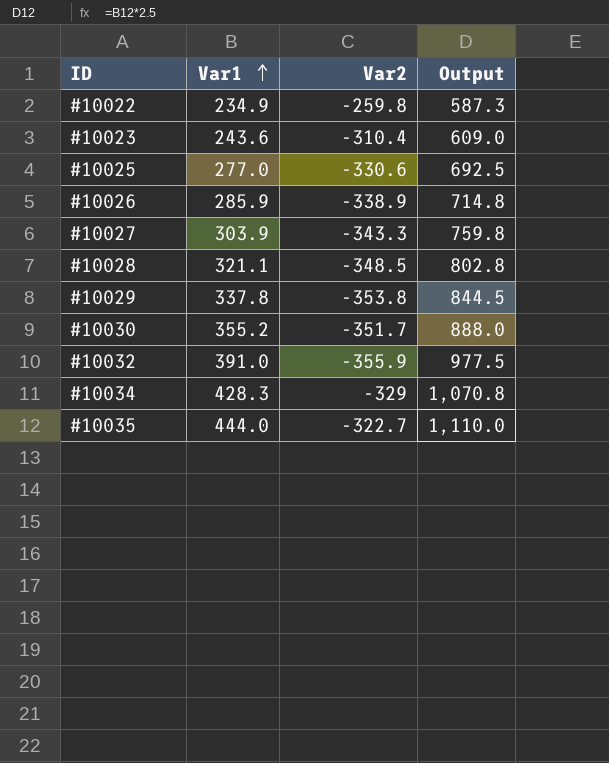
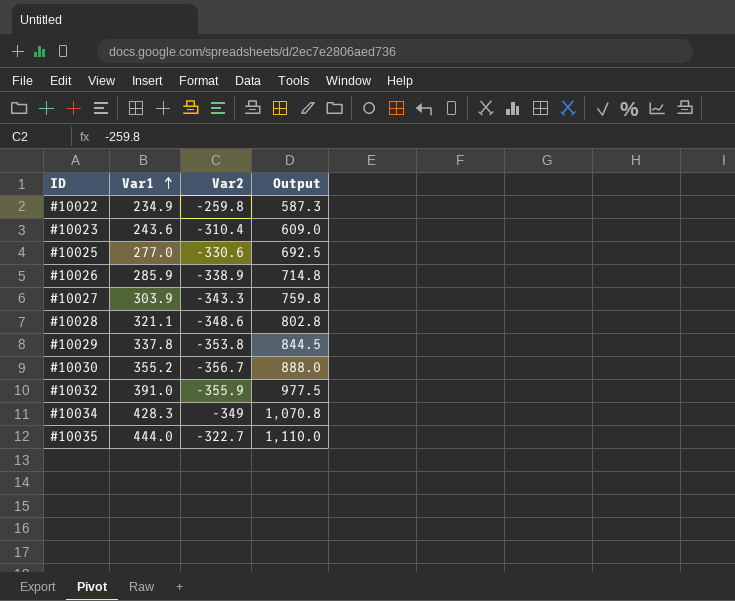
#10028 | Var2: -348.5 -> -348.6
#10030 | Var2: -351.7 -> -356.7
#10034 | Var2: -329 -> -349

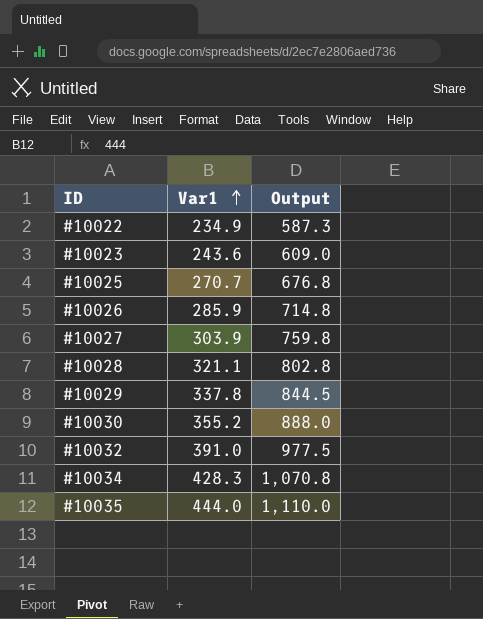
column Var2 | position: 3 -> none
#10025 | Var1: 277.0 -> 270.7
#10025 | Output: 692.5 -> 676.8

